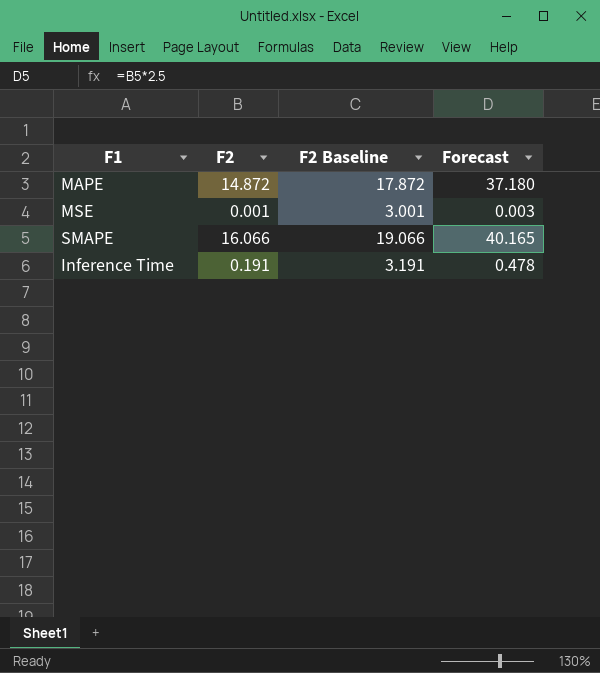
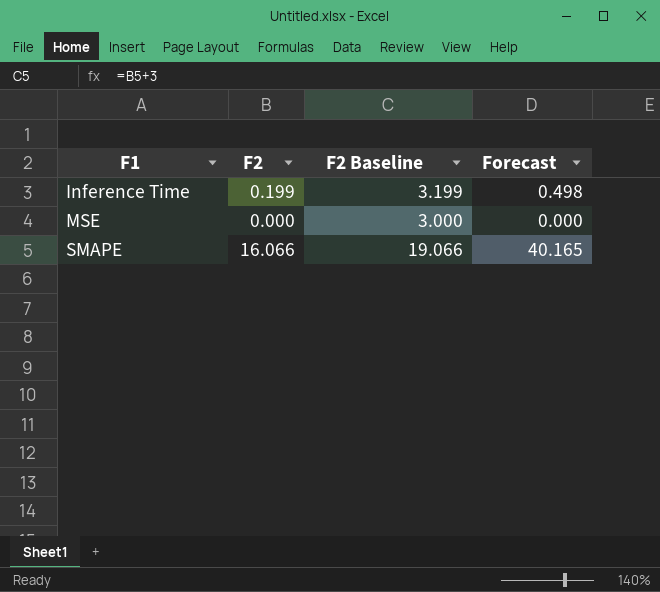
row order: none -> F1 ascending
row MAPE: 14.872 | 17.872 | 37.180 -> none
Inference Time | F2: 0.191 -> 0.199
Inference Time | F2 Baseline: 3.191 -> 3.199
Inference Time | Forecast: 0.478 -> 0.498
MSE | F2: 0.001 -> 0.000
MSE | F2 Baseline: 3.001 -> 3.000
MSE | Forecast: 0.003 -> 0.000

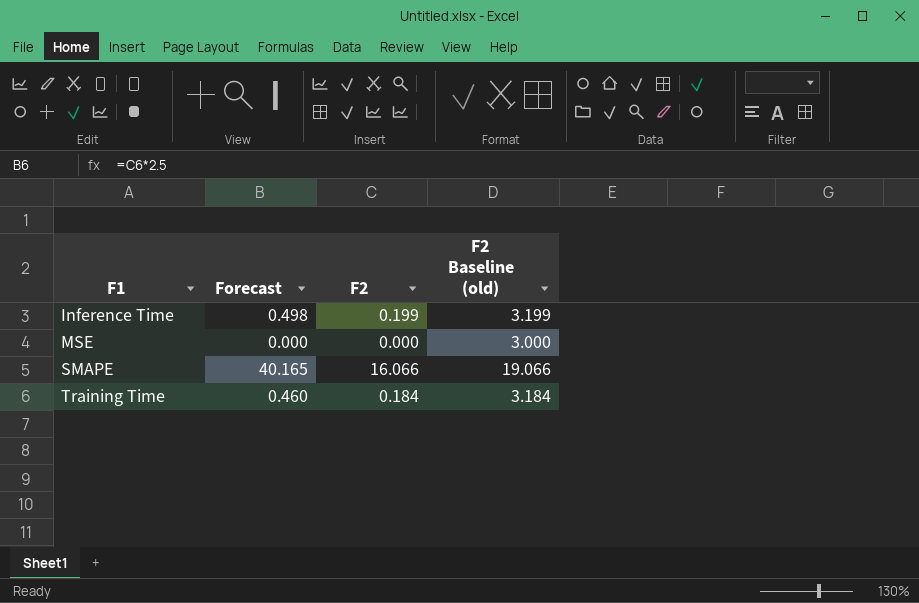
column Forecast | position: 4 -> 2
column name: F2 Baseline -> F2 Baseline (old)
row Training Time: none -> 0.460 | 0.184 | 3.184

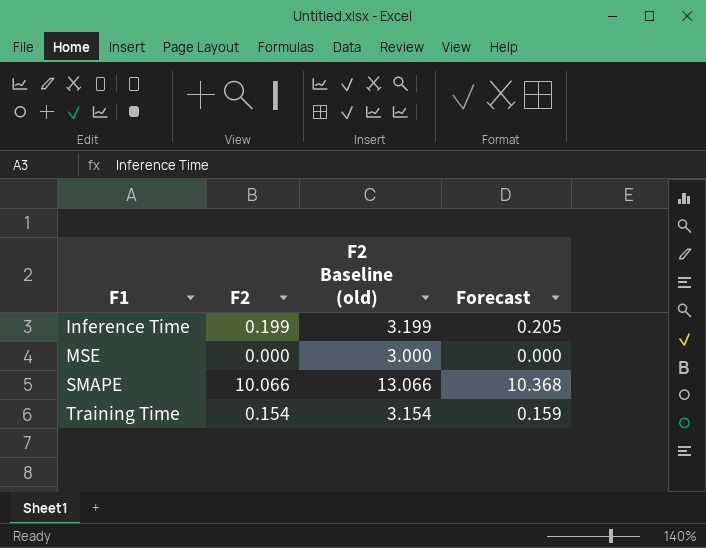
column Forecast | formula: [F2] * 2.5 -> [F2] * 1.03
column Forecast | position: 2 -> 4
SMAPE | F2: 16.066 -> 10.066
SMAPE | F2 Baseline (old): 19.066 -> 13.066
Training Time | F2: 0.184 -> 0.154
Training Time | F2 Baseline (old): 3.184 -> 3.154

